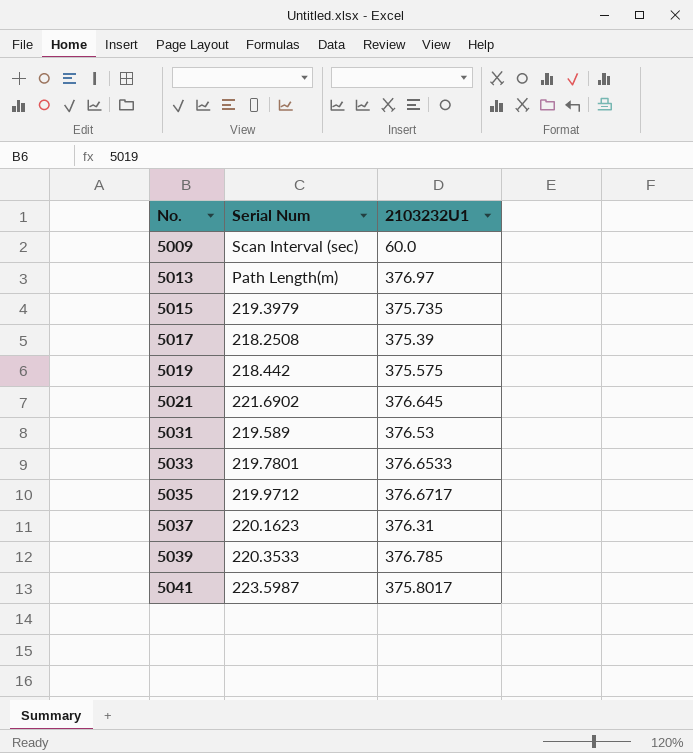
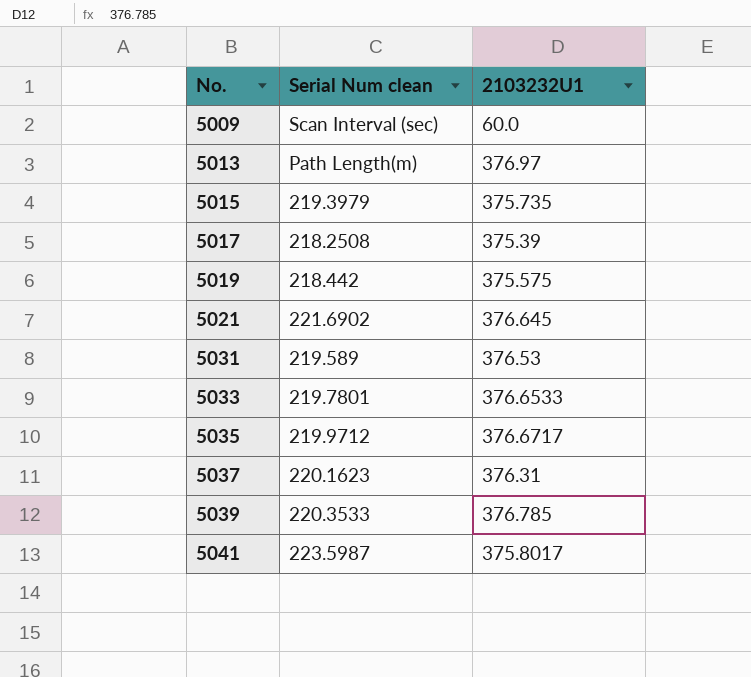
column name: Serial Num -> Serial Num clean

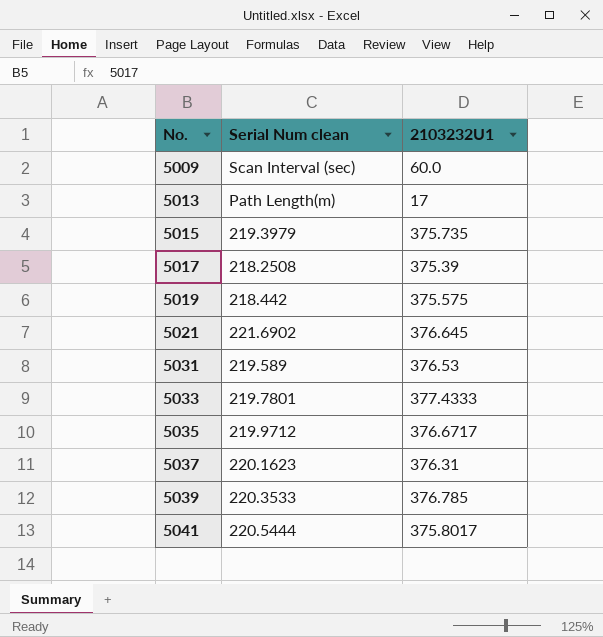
5013 | 2103232U1: 376.97 -> 17
5033 | 2103232U1: 376.6533 -> 377.4333
5041 | Serial Num clean: 223.5987 -> 220.5444

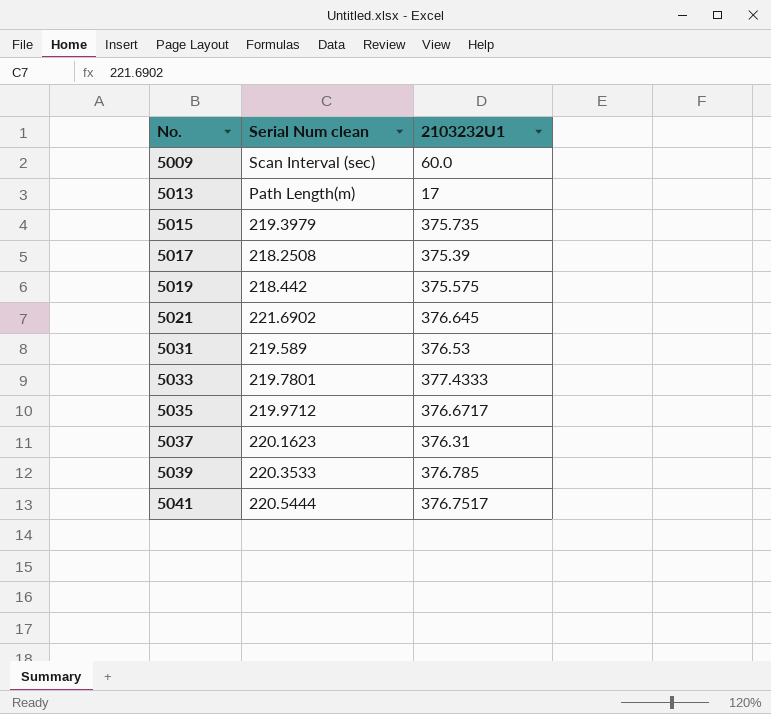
5041 | 2103232U1: 375.8017 -> 376.7517

